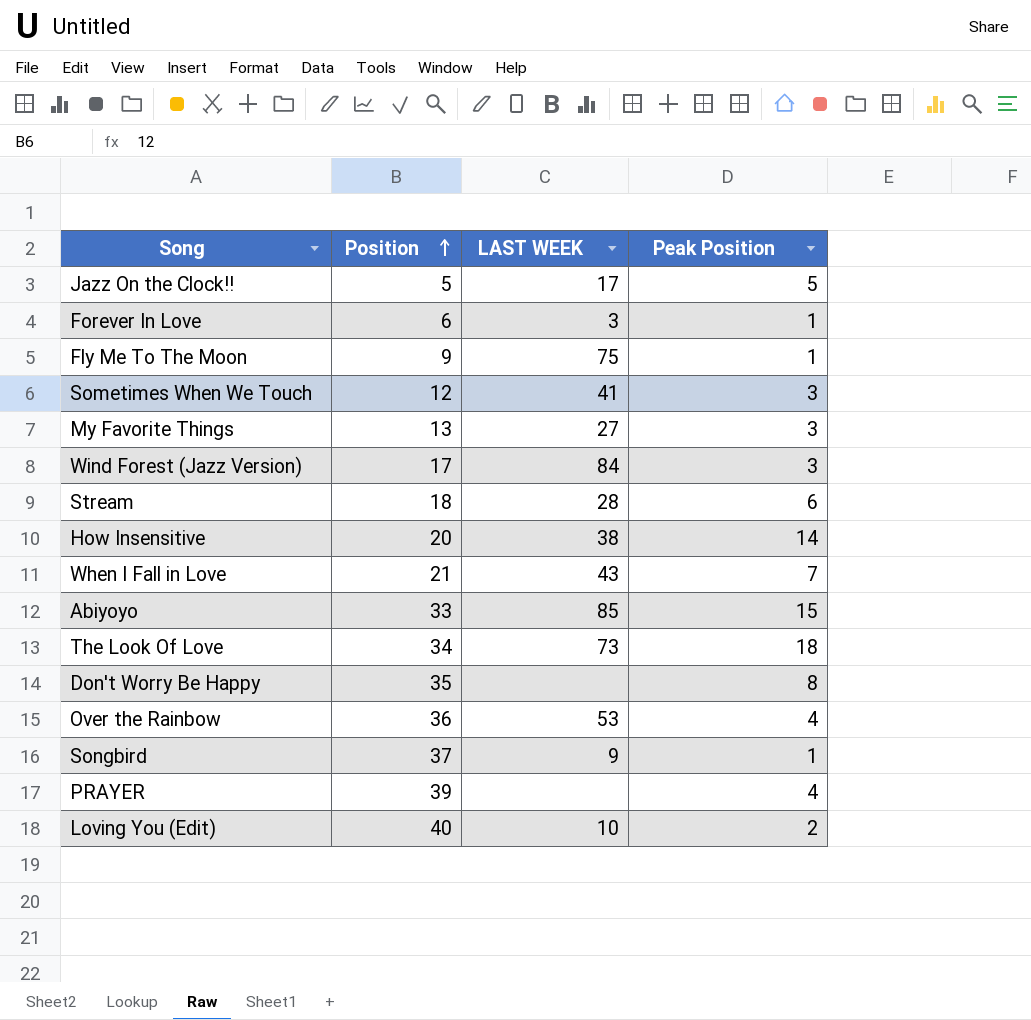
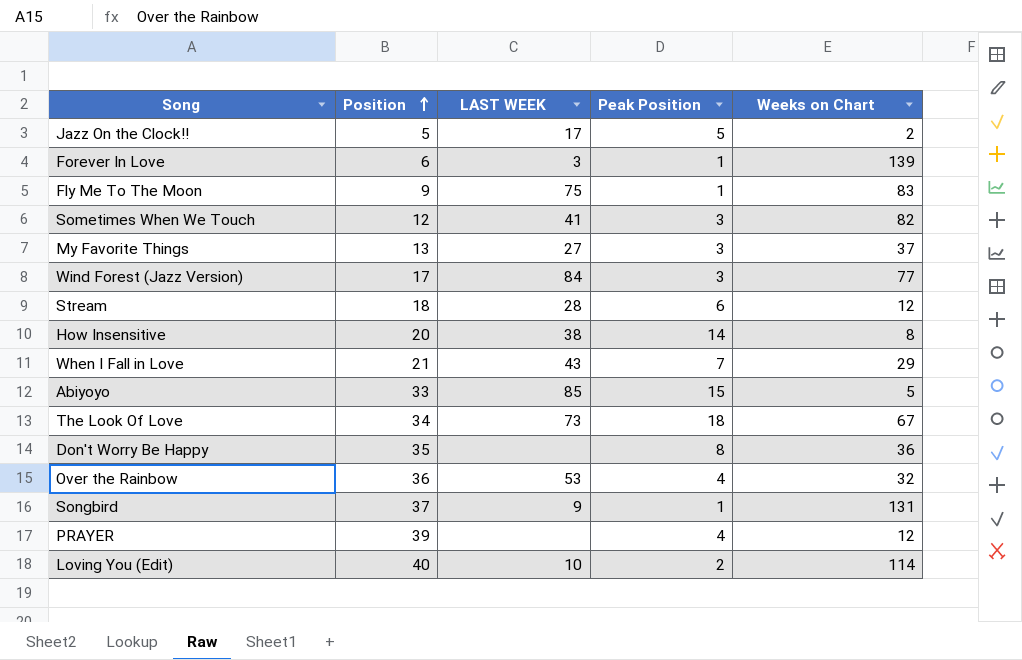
column Weeks on Chart | position: none -> 5

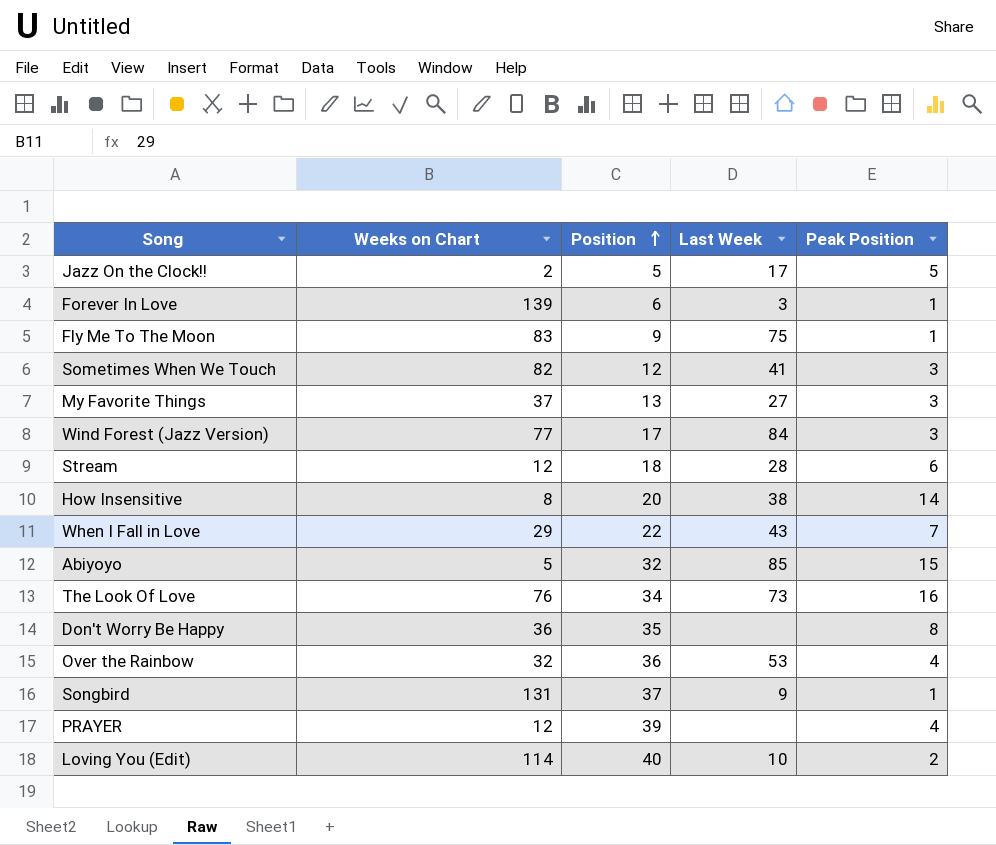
column Weeks on Chart | position: 5 -> 2
column name: LAST WEEK -> Last Week
When I Fall in Love | Position: 21 -> 22
Abiyoyo | Position: 33 -> 32
The Look Of Love | Weeks on Chart: 67 -> 76
The Look Of Love | Peak Position: 18 -> 16

